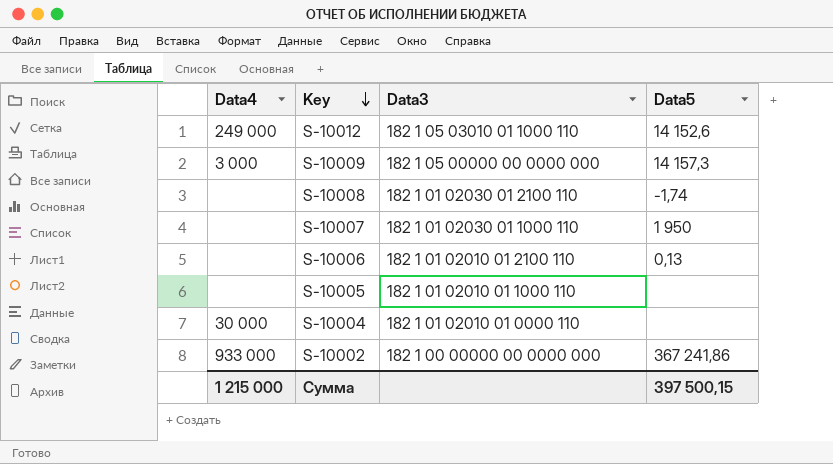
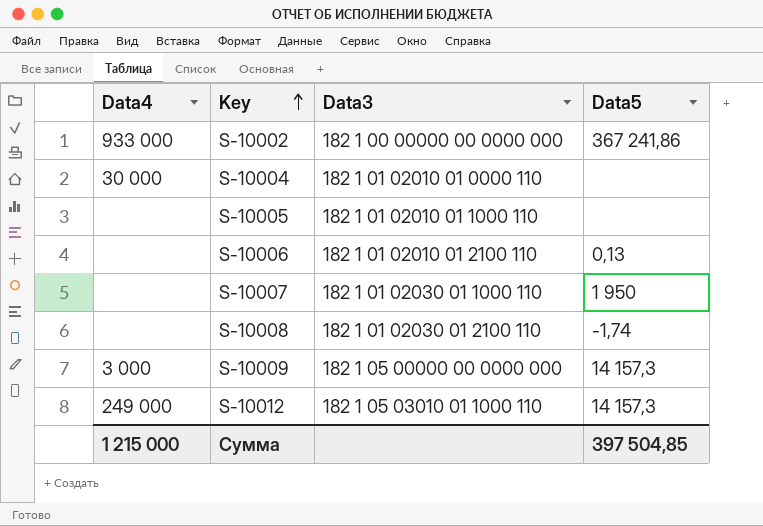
row order: Key descending -> Key ascending
S-10012 | Data5: 14 152,6 -> 14 157,3
Сумма | Data5: 397 500,15 -> 397 504,85

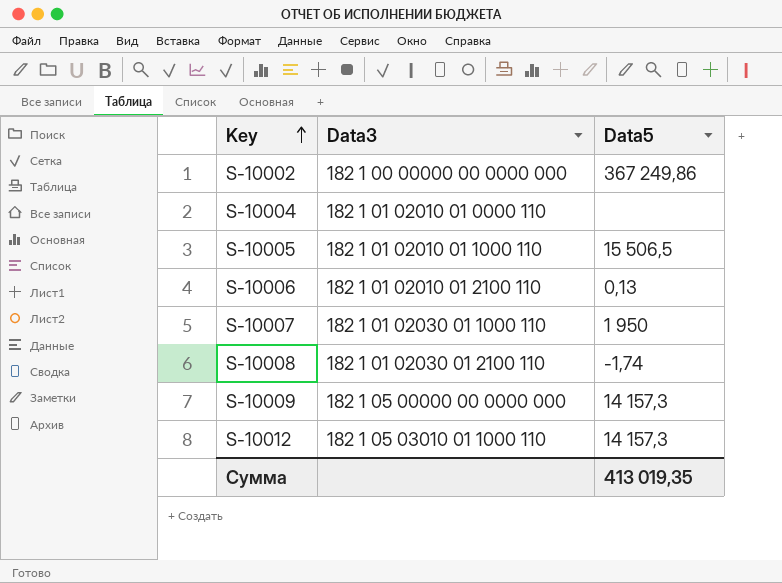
column Data4 | position: 1 -> none
S-10002 | Data5: 367 241,86 -> 367 249,86
S-10005 | Data5: none -> 15 506,5
Сумма | Data5: 397 504,85 -> 413 019,35

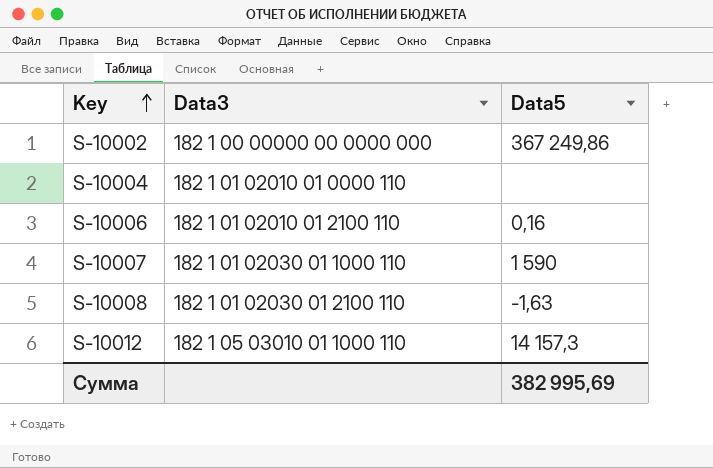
row S-10005: 182 1 01 02010 01 1000 110 | 15 506,5 -> none
row S-10009: 182 1 05 00000 00 0000 000 | 14 157,3 -> none
S-10006 | Data5: 0,13 -> 0,16
S-10007 | Data5: 1 950 -> 1 590
S-10008 | Data5: -1,74 -> -1,63
Сумма | Data5: 413 019,35 -> 382 995,69

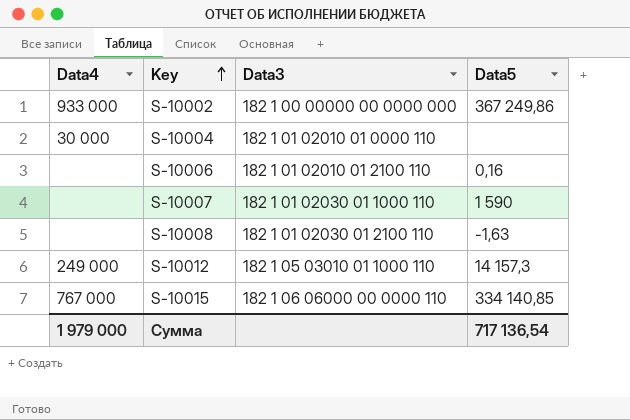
column Data4 | position: none -> 1
row S-10015: none -> 767 000 | 182 1 06 06000 00 0000 110 | 334 140,85
Сумма | Data5: 382 995,69 -> 717 136,54

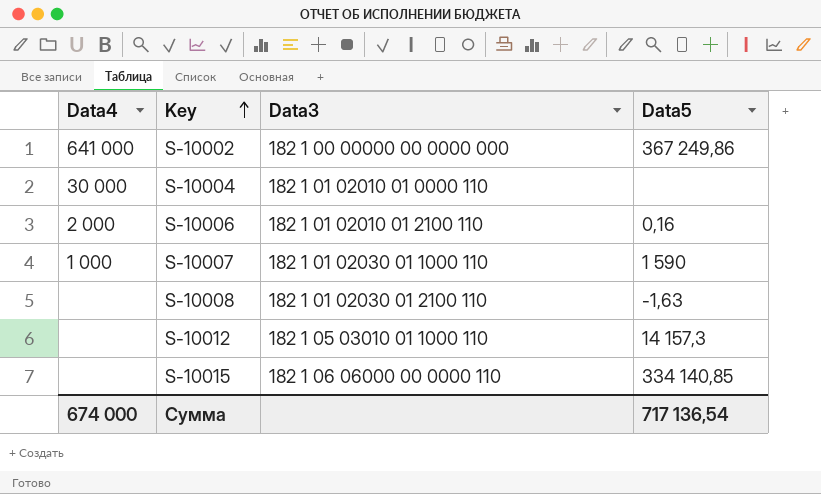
S-10002 | Data4: 933 000 -> 641 000
S-10006 | Data4: none -> 2 000
S-10007 | Data4: none -> 1 000
S-10012 | Data4: 249 000 -> none
S-10015 | Data4: 767 000 -> none
Сумма | Data4: 1 979 000 -> 674 000

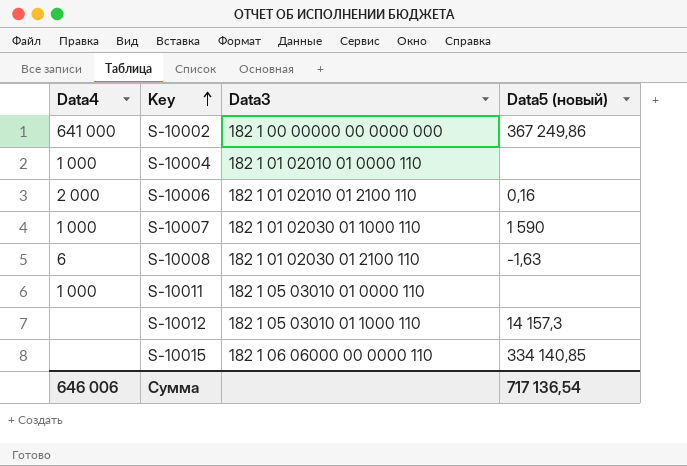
column name: Data5 -> Data5 (новый)
S-10004 | Data4: 30 000 -> 1 000
S-10008 | Data4: none -> 6
row S-10011: none -> 1 000 | 182 1 05 03010 01 0000 110 | none
Сумма | Data4: 674 000 -> 646 006

